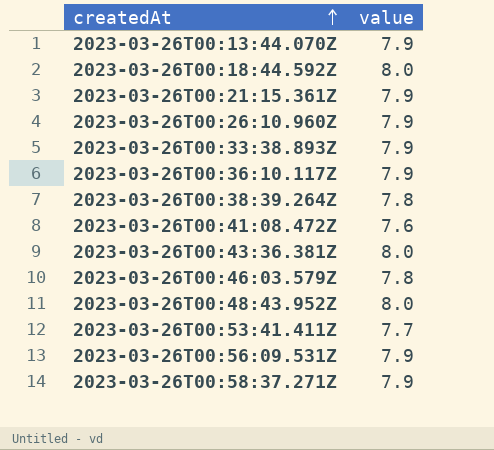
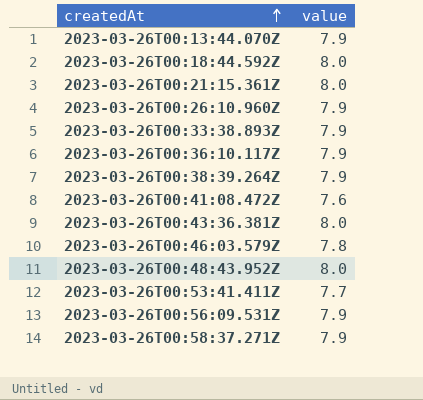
2023-03-26T00:21:15.361Z | value: 7.9 -> 8.0
2023-03-26T00:38:39.264Z | value: 7.8 -> 7.9

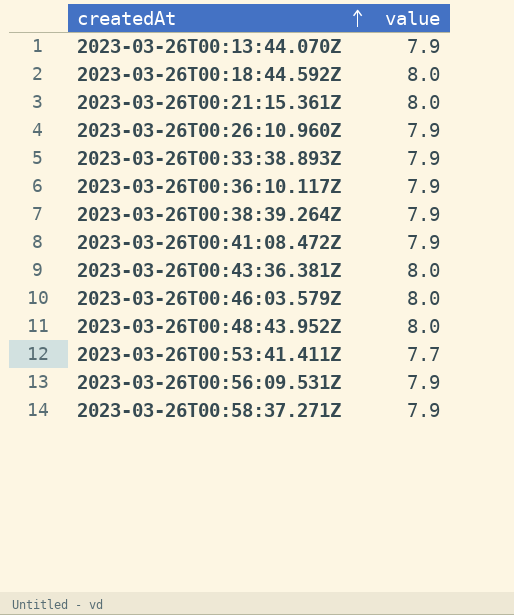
2023-03-26T00:41:08.472Z | value: 7.6 -> 7.9
2023-03-26T00:46:03.579Z | value: 7.8 -> 8.0

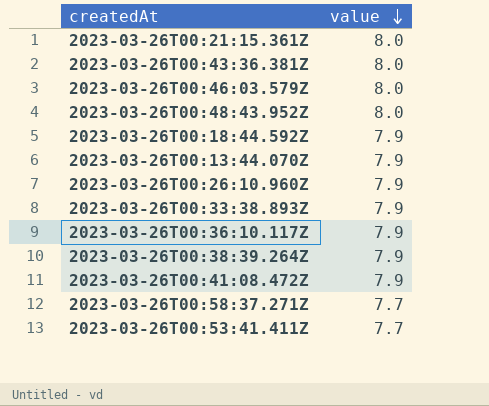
row order: createdAt ascending -> value descending
row 2023-03-26T00:56:09.531Z: 7.9 -> none
2023-03-26T00:18:44.592Z | value: 8.0 -> 7.9
2023-03-26T00:58:37.271Z | value: 7.9 -> 7.7

